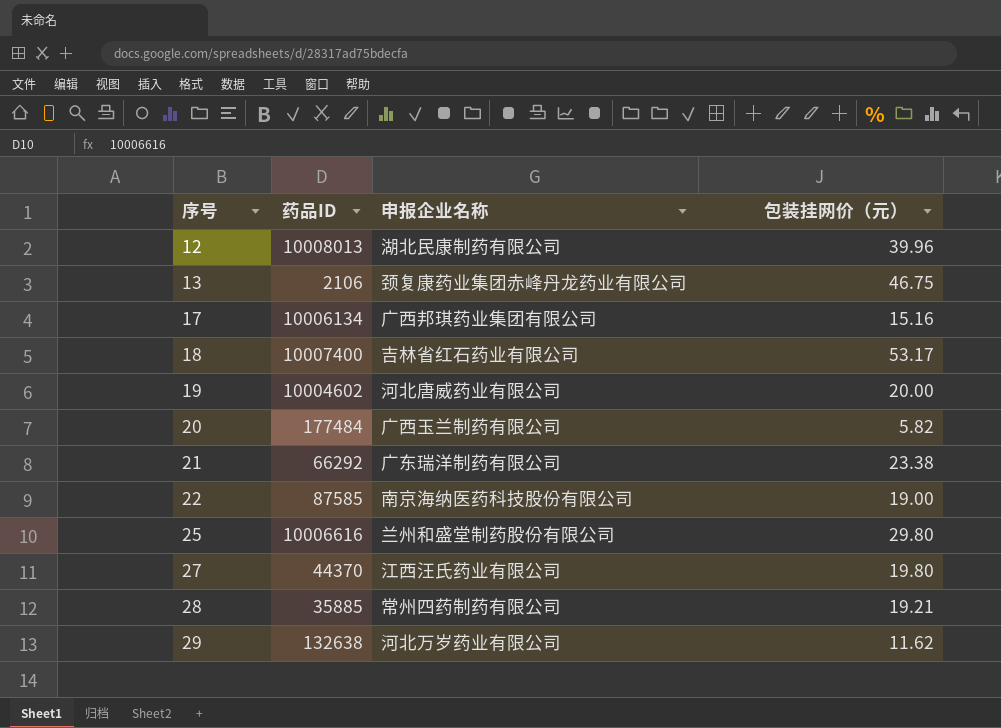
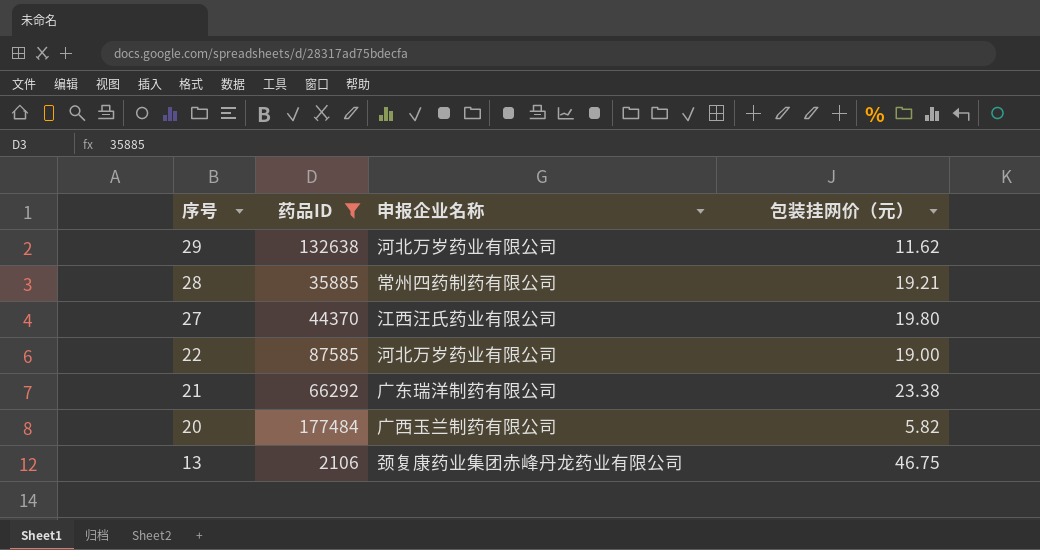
filter: none -> 药品ID <= 177484
row order: 序号 ascending -> 序号 descending
22 | 申报企业名称: 南京海纳医药科技股份有限公司 -> 河北万岁药业有限公司

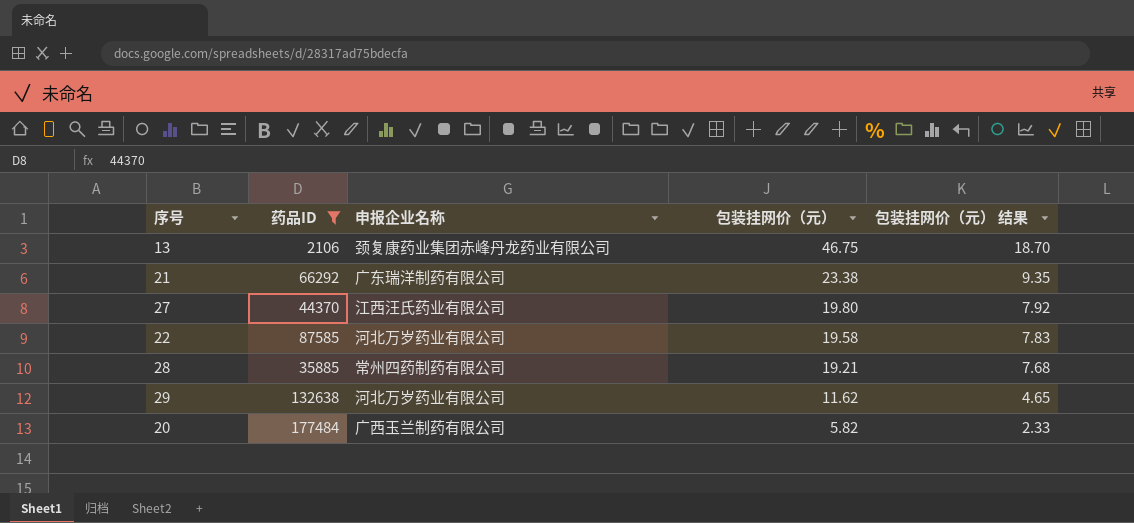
row order: 序号 descending -> 包装挂网价（元） descending
column 包装挂网价（元） 结果 | formula: none -> [包装挂网价（元）] * 0.4
22 | 包装挂网价（元）: 19.00 -> 19.58

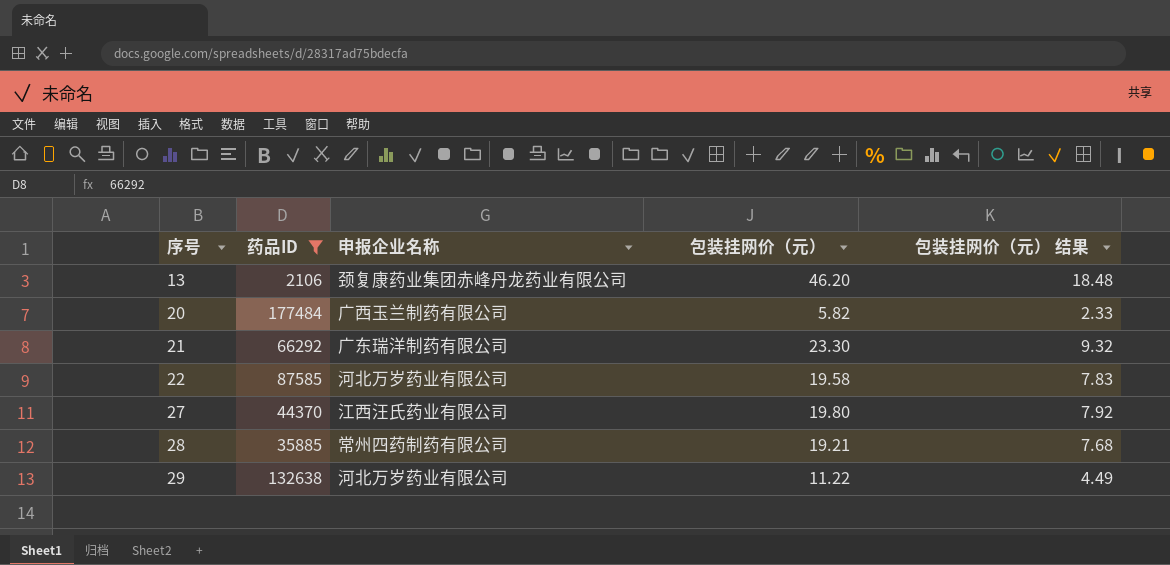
row order: 包装挂网价（元） descending -> 序号 ascending
13 | 包装挂网价（元）: 46.75 -> 46.20
13 | 包装挂网价（元） 结果: 18.70 -> 18.48
21 | 包装挂网价（元）: 23.38 -> 23.30
21 | 包装挂网价（元） 结果: 9.35 -> 9.32
29 | 包装挂网价（元）: 11.62 -> 11.22
29 | 包装挂网价（元） 结果: 4.65 -> 4.49

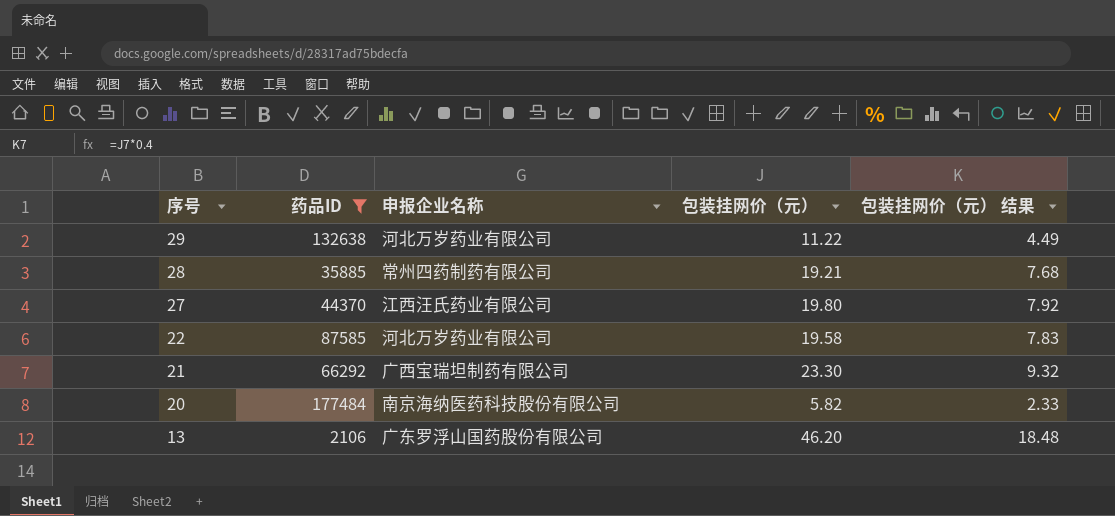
row order: 序号 ascending -> 序号 descending
21 | 申报企业名称: 广东瑞洋制药有限公司 -> 广西宝瑞坦制药有限公司
20 | 申报企业名称: 广西玉兰制药有限公司 -> 南京海纳医药科技股份有限公司
13 | 申报企业名称: 颈复康药业集团赤峰丹龙药业有限公司 -> 广东罗浮山国药股份有限公司

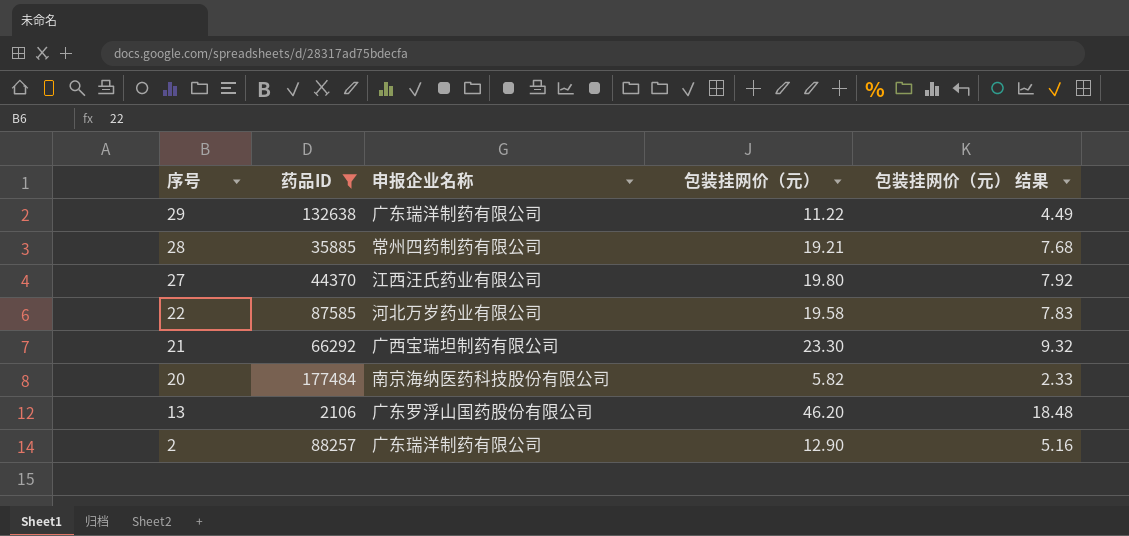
29 | 申报企业名称: 河北万岁药业有限公司 -> 广东瑞洋制药有限公司
row 2: none -> 88257 | 广东瑞洋制药有限公司 | 12.90 | 5.16

